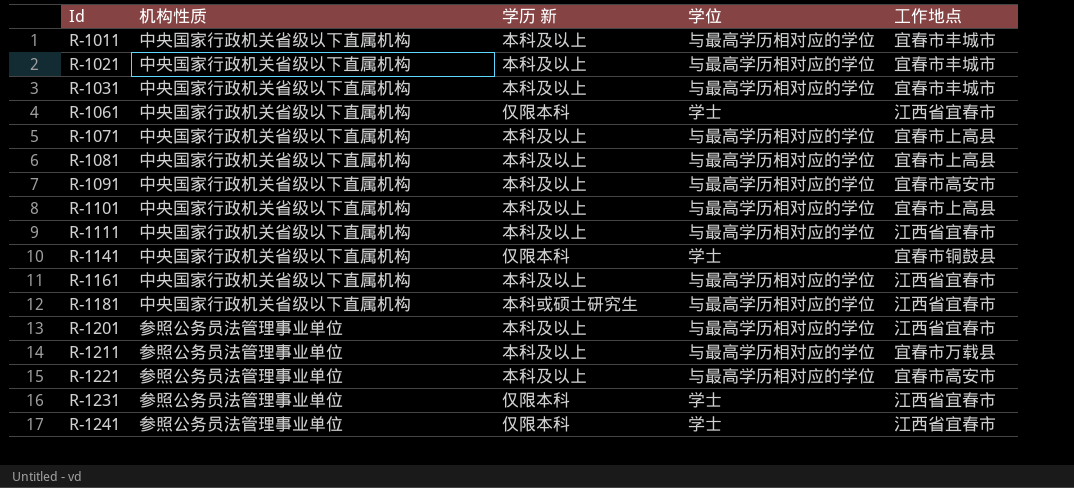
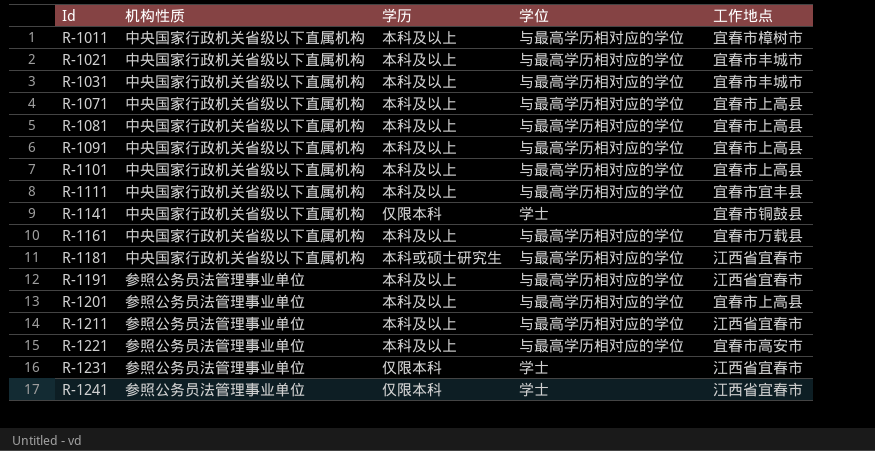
column name: 学历 新 -> 学历
row R-1061: 中央国家行政机关省级以下直属机构 | 仅限本科 | 学士 | 江西省宜春市 -> none
R-1011 | 工作地点: 宜春市丰城市 -> 宜春市樟树市
R-1091 | 工作地点: 宜春市高安市 -> 宜春市上高县
R-1111 | 工作地点: 江西省宜春市 -> 宜春市宜丰县
R-1161 | 工作地点: 江西省宜春市 -> 宜春市万载县
row R-1191: none -> 参照公务员法管理事业单位 | 本科及以上 | 与最高学历相对应的学位 | 江西省宜春市
R-1201 | 工作地点: 江西省宜春市 -> 宜春市上高县
R-1211 | 工作地点: 宜春市万载县 -> 江西省宜春市

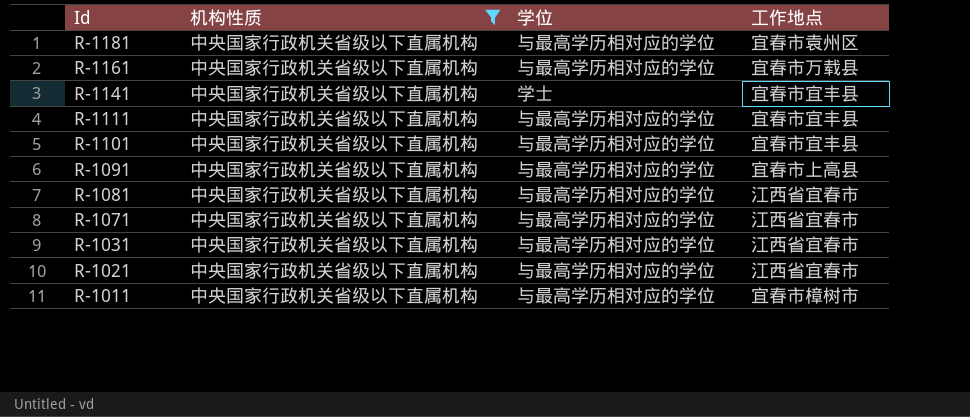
filter: none -> 机构性质 = 中央国家行政机关省级以下直属机构
row order: Id ascending -> Id descending
column 学历 | position: 3 -> none
R-1181 | 工作地点: 江西省宜春市 -> 宜春市袁州区
R-1141 | 工作地点: 宜春市铜鼓县 -> 宜春市宜丰县
R-1101 | 工作地点: 宜春市上高县 -> 宜春市宜丰县
R-1081 | 工作地点: 宜春市上高县 -> 江西省宜春市
R-1071 | 工作地点: 宜春市上高县 -> 江西省宜春市
R-1031 | 工作地点: 宜春市丰城市 -> 江西省宜春市
R-1021 | 工作地点: 宜春市丰城市 -> 江西省宜春市

